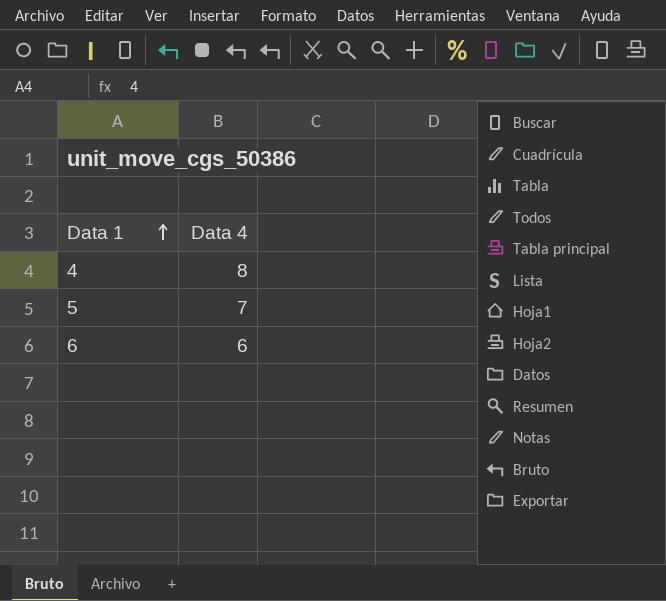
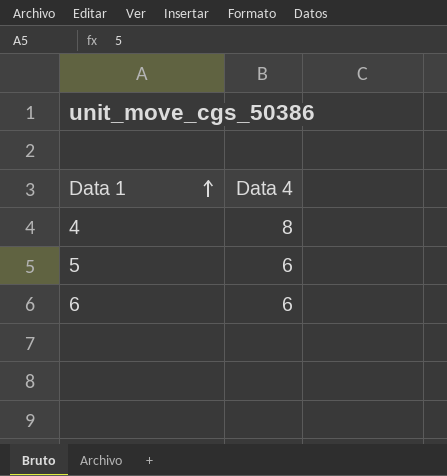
5 | Data 4: 7 -> 6

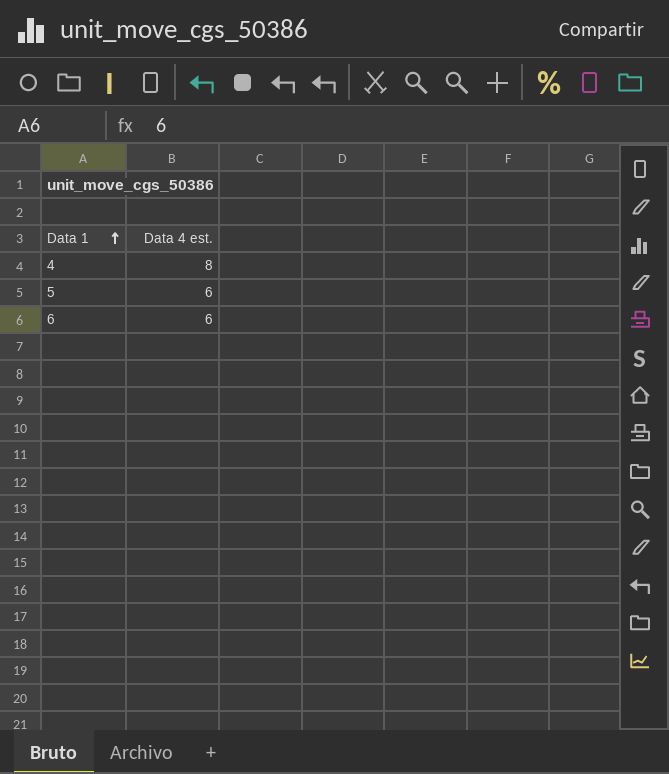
column name: Data 4 -> Data 4 est.

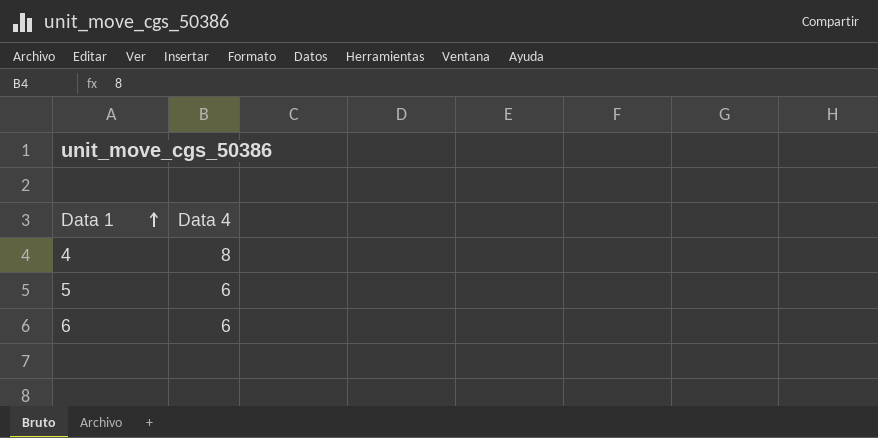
column name: Data 4 est. -> Data 4

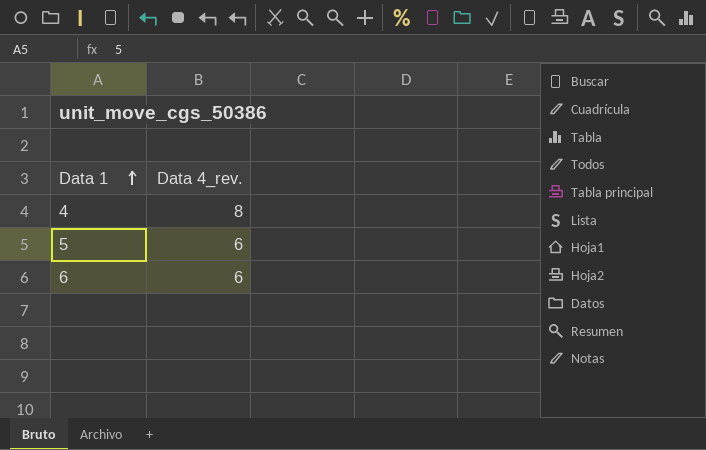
column name: Data 4 -> Data 4_rev.

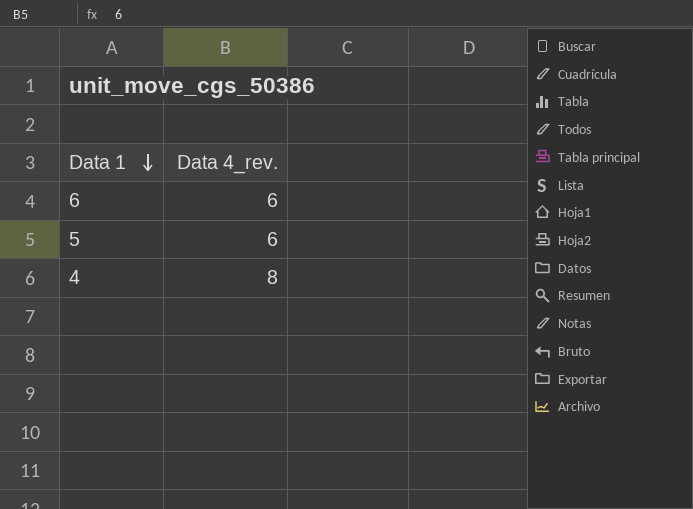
row order: Data 1 ascending -> Data 1 descending

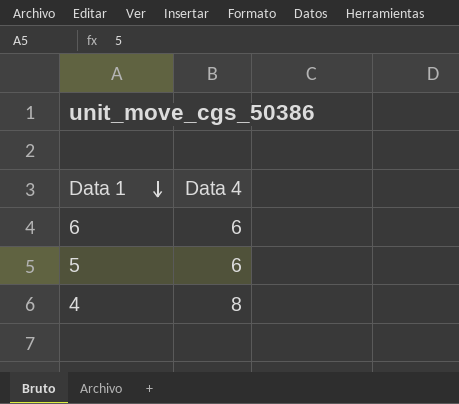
column name: Data 4_rev. -> Data 4

